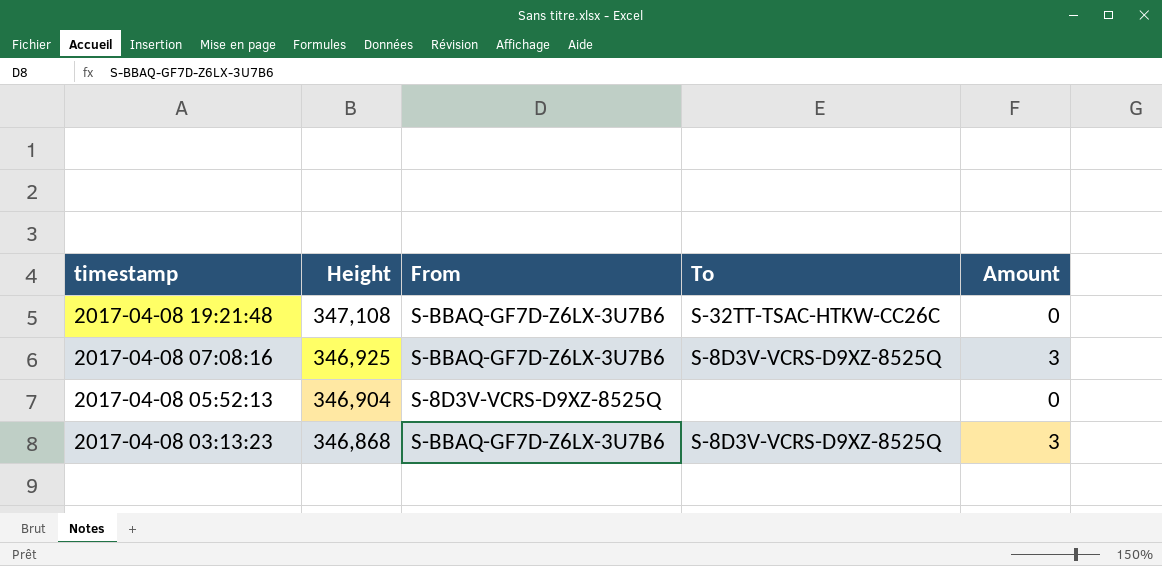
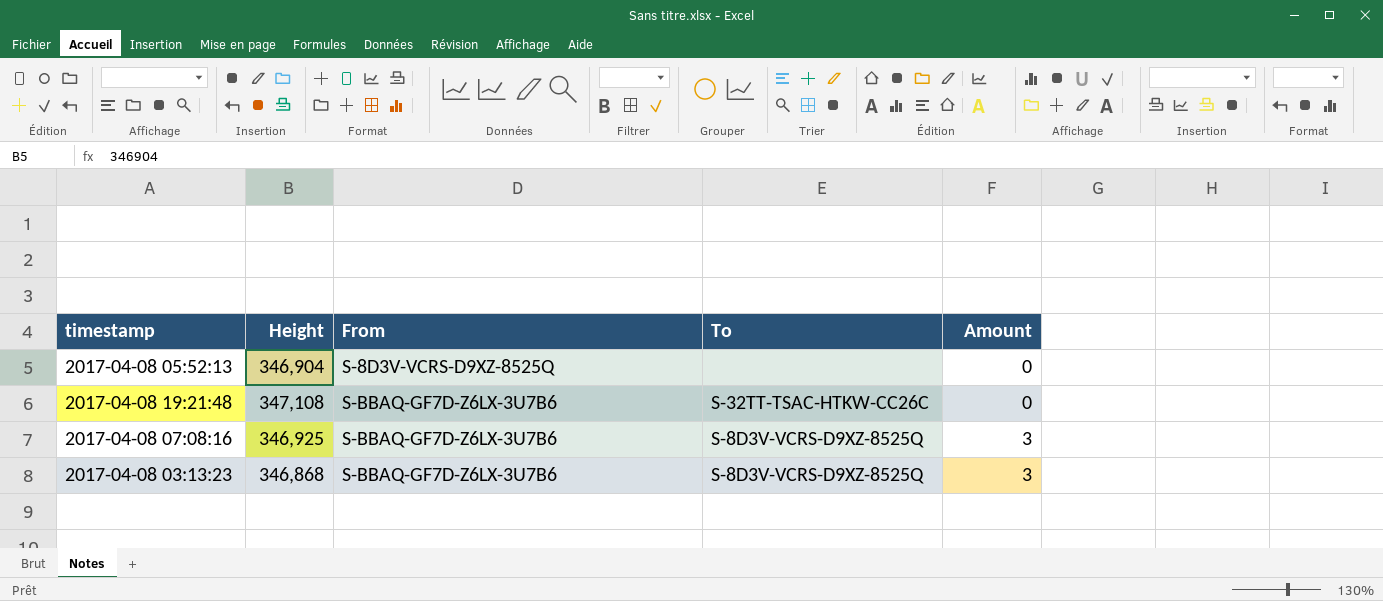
row order: timestamp descending -> From ascending

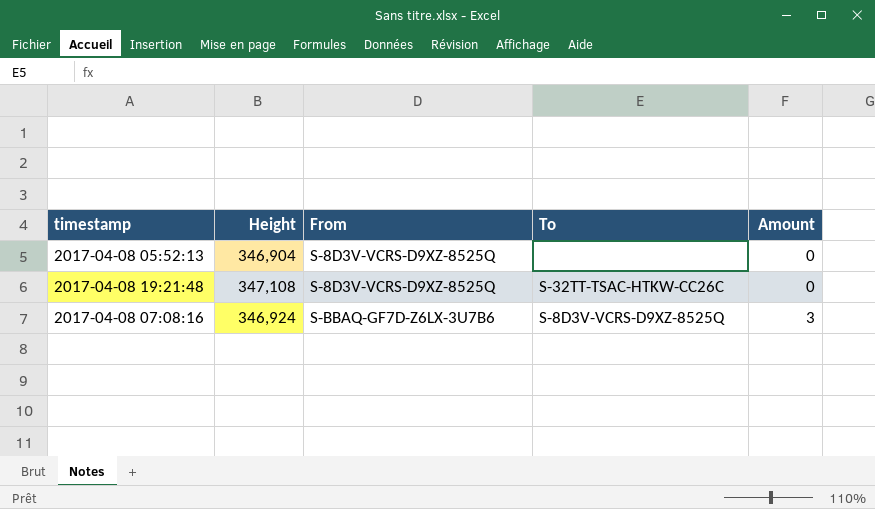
row 2017-04-08 03:13:23: 346,868 | S-BBAQ-GF7D-Z6LX-3U7B6 | S-8D3V-VCRS-D9XZ-8525Q | 3 -> none
2017-04-08 19:21:48 | From: S-BBAQ-GF7D-Z6LX-3U7B6 -> S-8D3V-VCRS-D9XZ-8525Q
2017-04-08 07:08:16 | Height: 346,925 -> 346,924

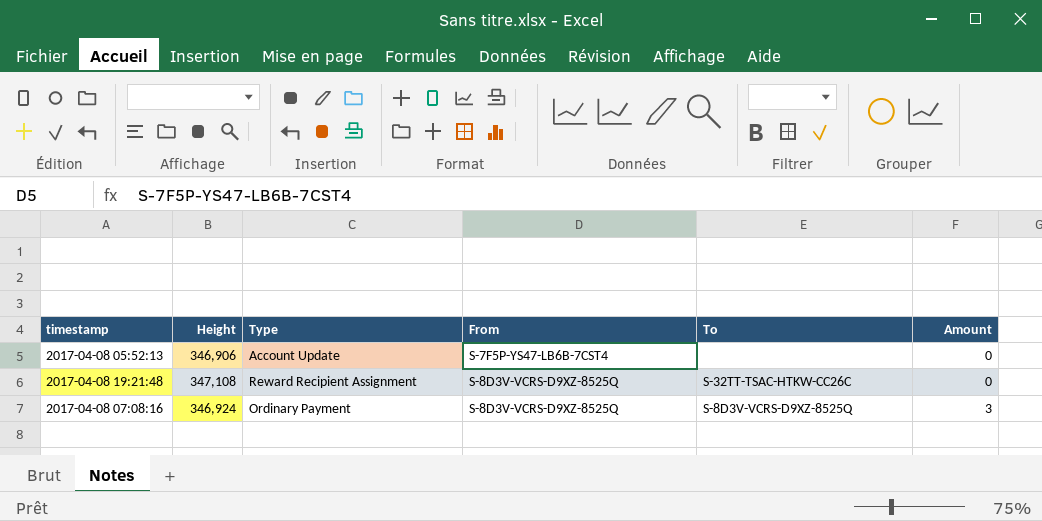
column Type | position: none -> 3
2017-04-08 05:52:13 | Height: 346,904 -> 346,906
2017-04-08 05:52:13 | From: S-8D3V-VCRS-D9XZ-8525Q -> S-7F5P-YS47-LB6B-7CST4
2017-04-08 07:08:16 | From: S-BBAQ-GF7D-Z6LX-3U7B6 -> S-8D3V-VCRS-D9XZ-8525Q

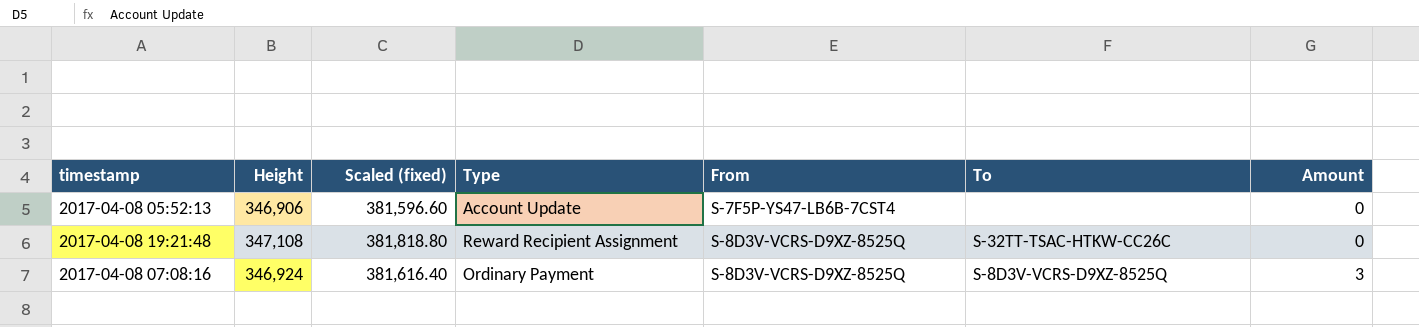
column Scaled (fixed) | formula: none -> [Height] * 1.1

